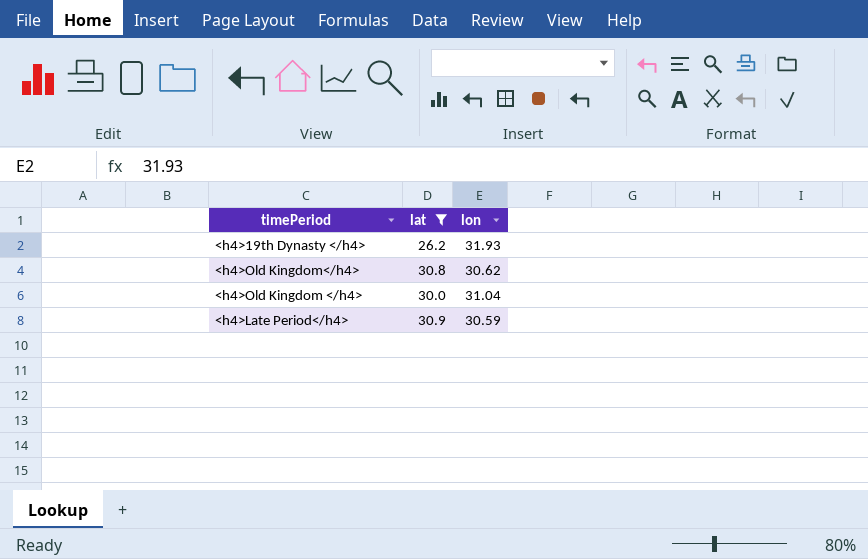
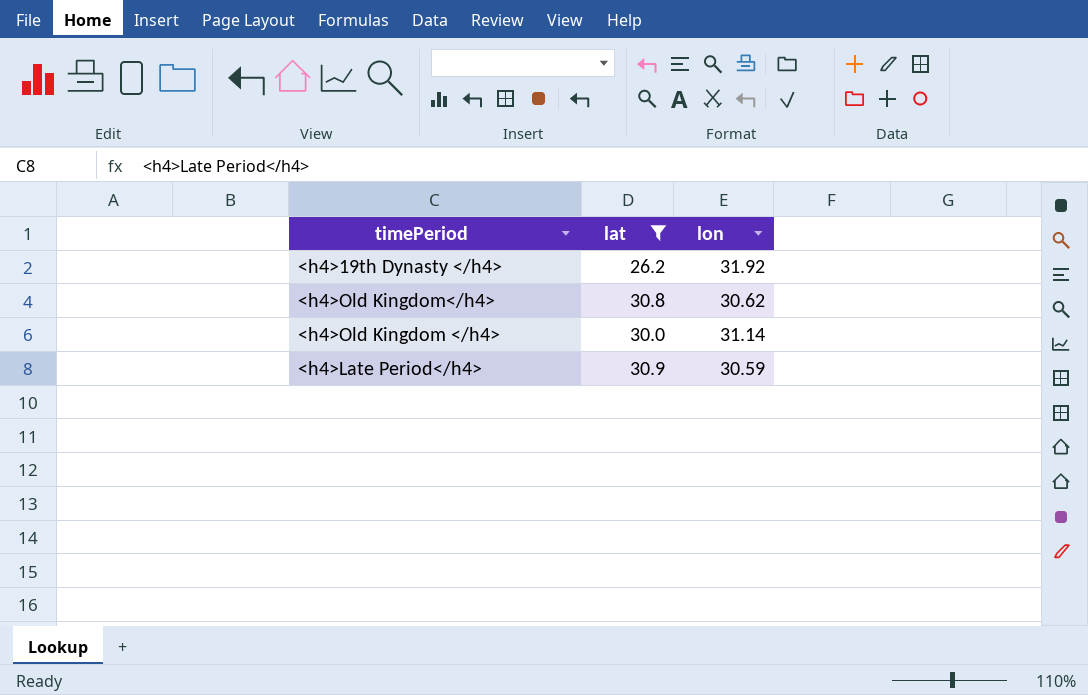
<h4>19th Dynasty </h4> | lon: 31.93 -> 31.92
<h4>Old Kingdom </h4> | lon: 31.04 -> 31.14

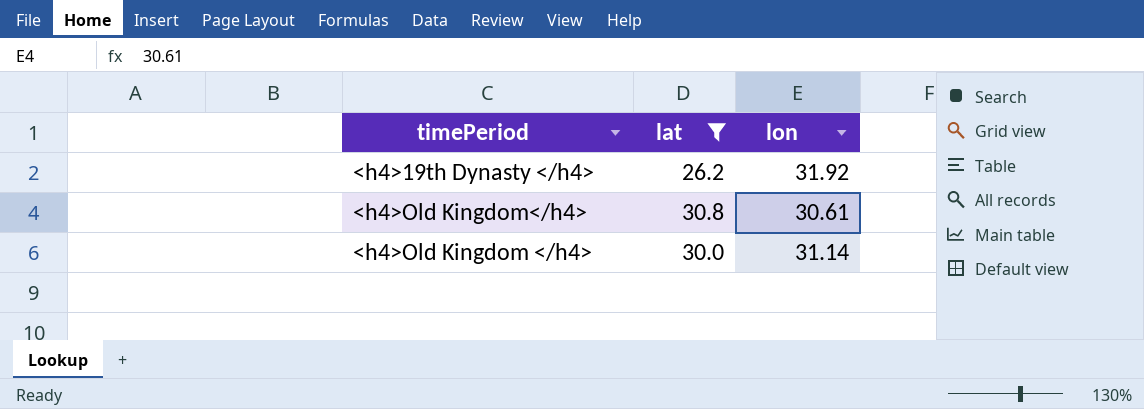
row <h4>Late Period</h4>: 30.9 | 30.59 -> none
<h4>Old Kingdom</h4> | lon: 30.62 -> 30.61

